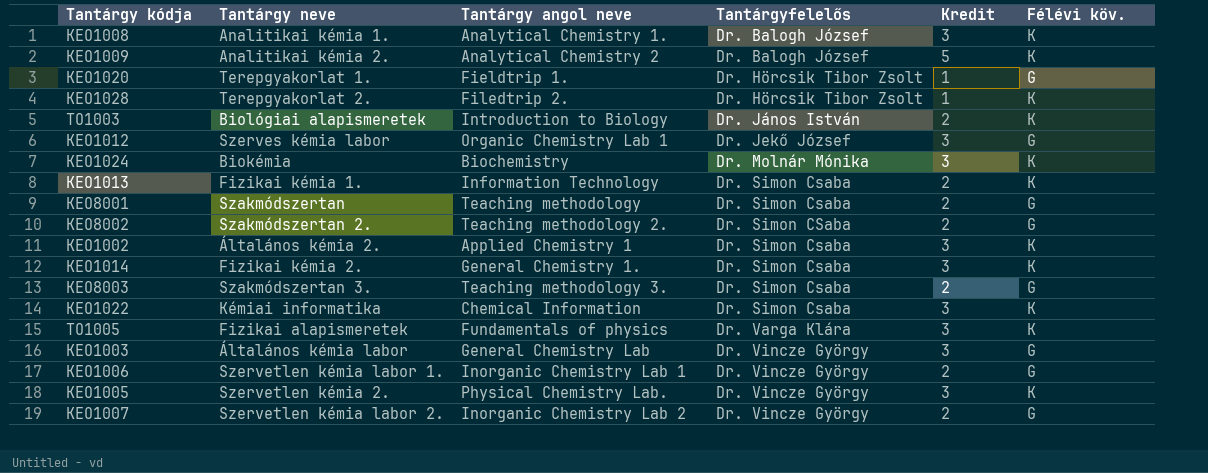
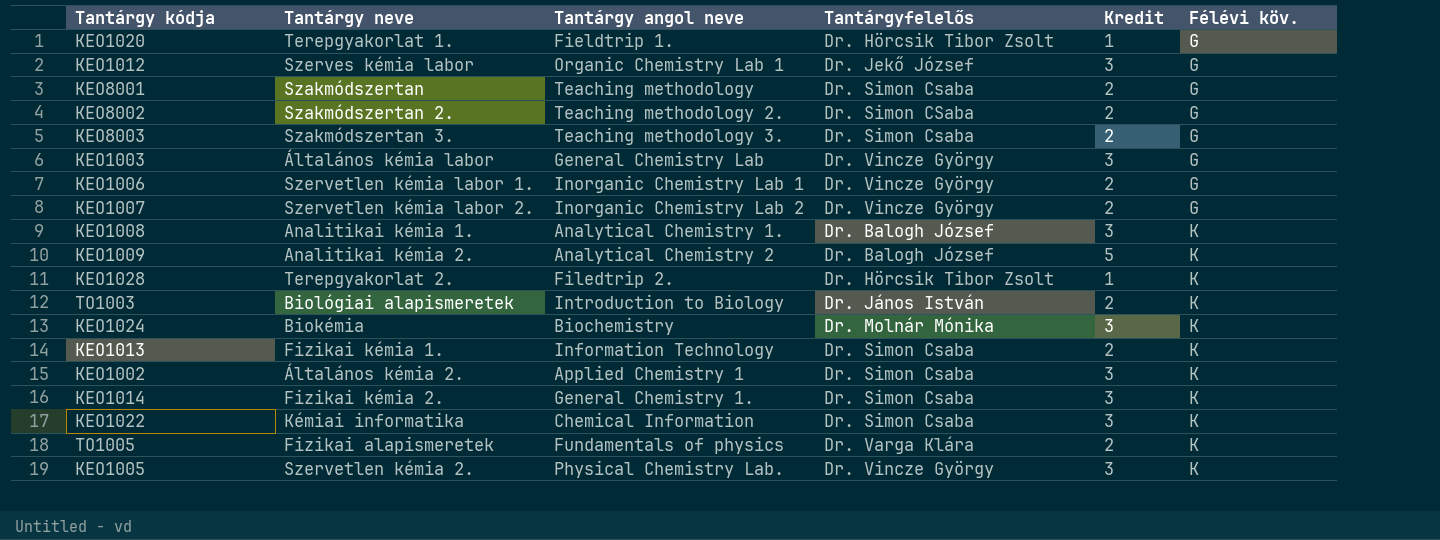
row order: Tantárgyfelelős ascending -> Félévi köv. ascending
TO1005 | Kredit: 3 -> 2

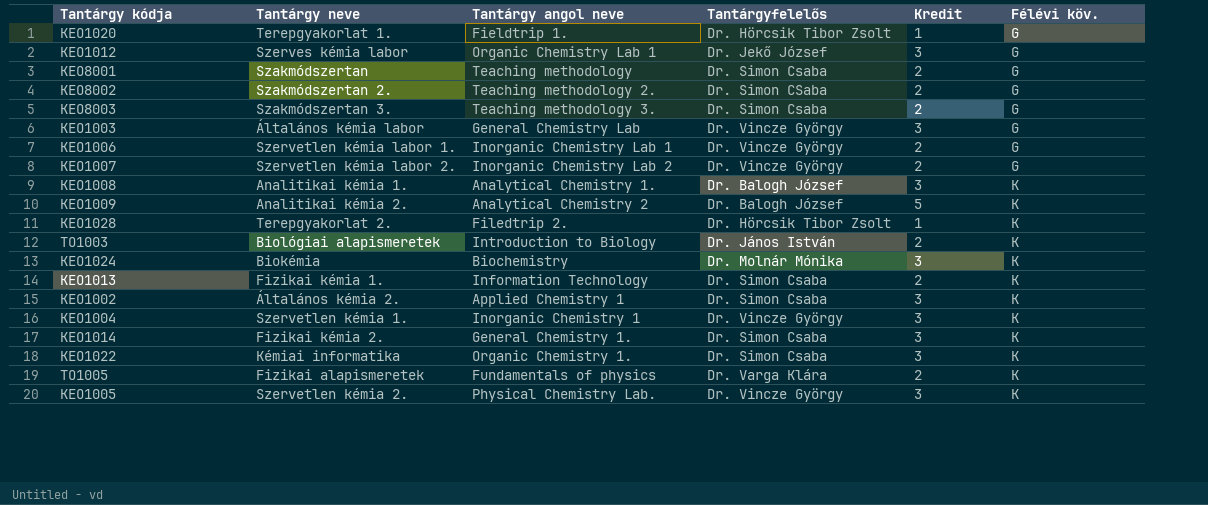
row KEO1004: none -> Szervetlen kémia 1. | Inorganic Chemistry 1 | Dr. Vincze György | 3 | K
KEO1022 | Tantárgy angol neve: Chemical Information -> Organic Chemistry 1.

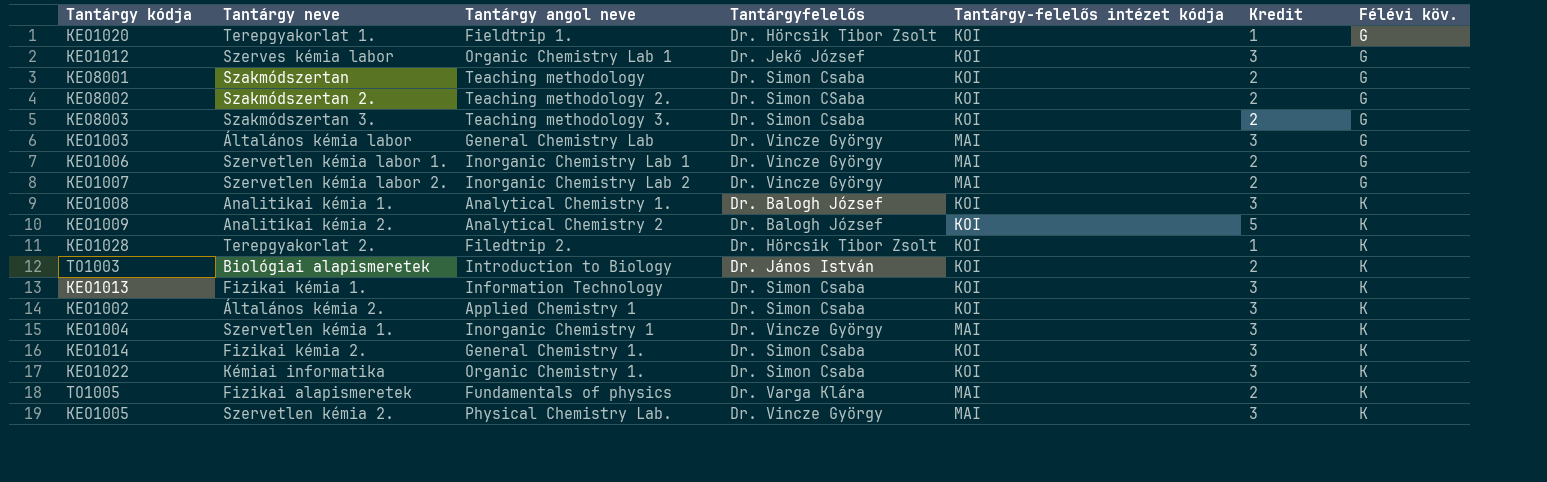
column Tantárgy-felelős intézet kódja | position: none -> 5
row KEO1024: Biokémia | Biochemistry | Dr. Molnár Mónika | 3 | K -> none
KEO1013 | Kredit: 2 -> 3

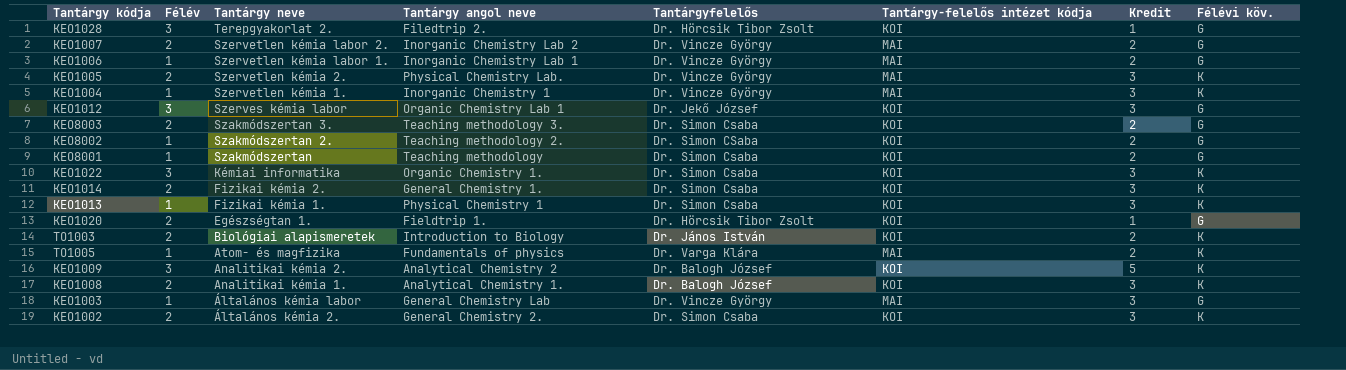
row order: Félévi köv. ascending -> Tantárgy neve descending
column Félév | position: none -> 2
KEO1028 | Félévi köv.: K -> G
KEO1013 | Tantárgy angol neve: Information Technology -> Physical Chemistry 1
KEO1020 | Tantárgy neve: Terepgyakorlat 1. -> Egészségtan 1.
TO1005 | Tantárgy neve: Fizikai alapismeretek -> Atom- és magfizika
KEO1002 | Tantárgy angol neve: Applied Chemistry 1 -> General Chemistry 2.

